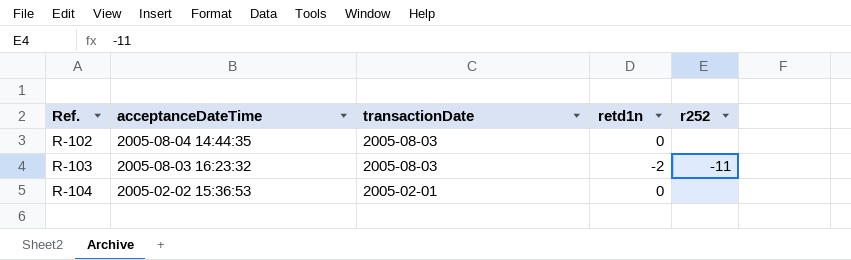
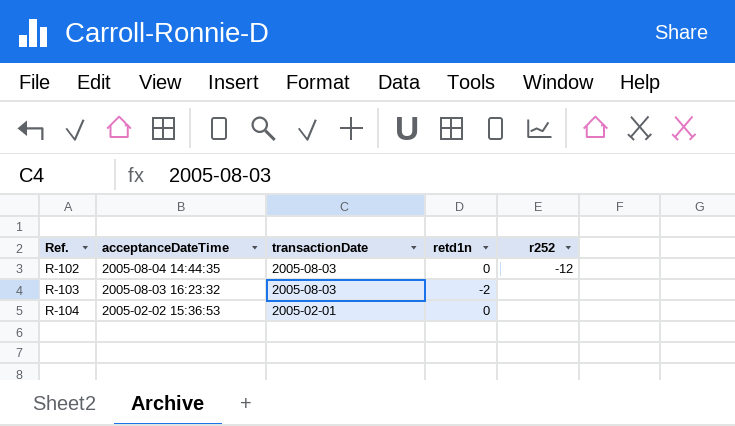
R-102 | r252: none -> -12
R-103 | r252: -11 -> none

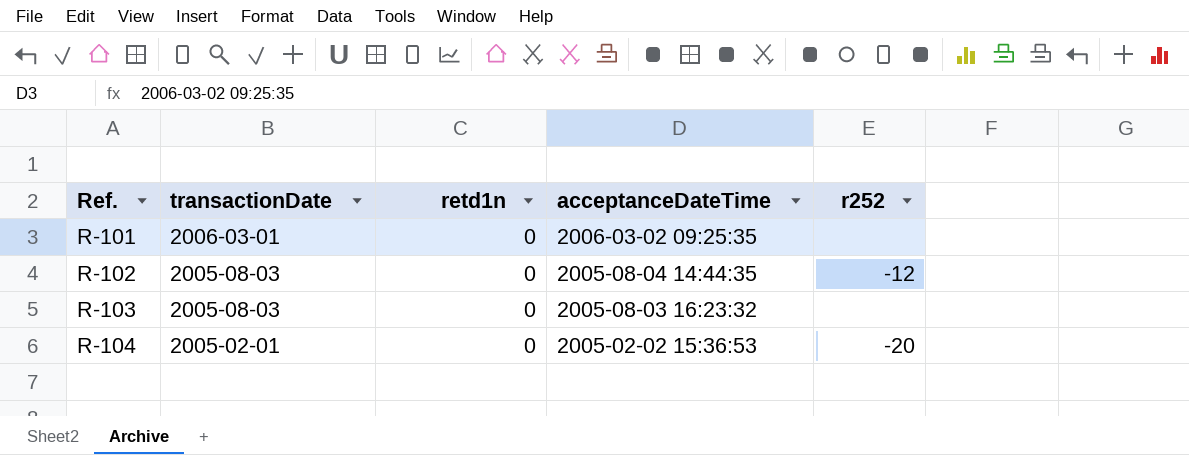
column acceptanceDateTime | position: 2 -> 4
row R-101: none -> 2006-03-01 | 0 | 2006-03-02 09:25:35 | none
R-103 | retd1n: -2 -> 0
R-104 | r252: none -> -20

